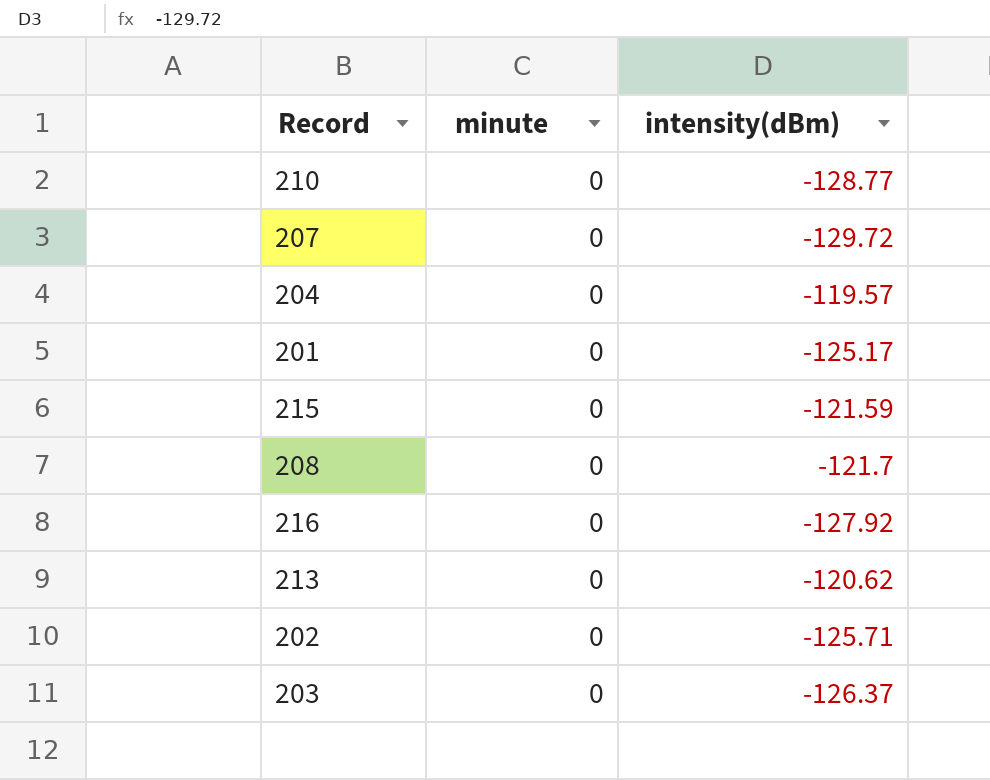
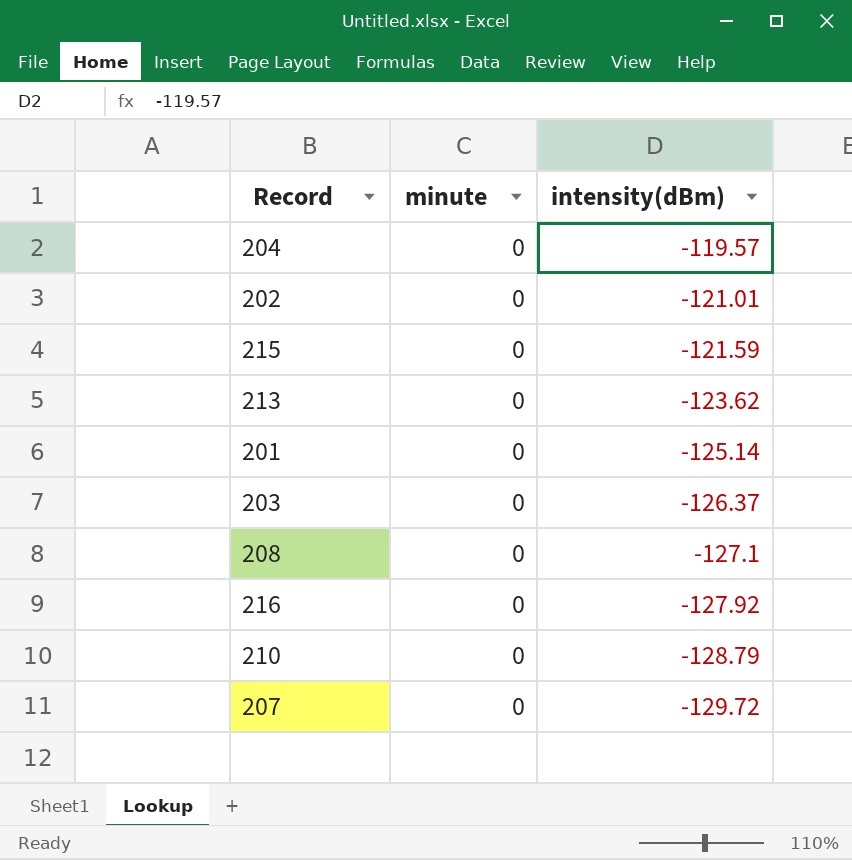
row order: none -> intensity(dBm) descending
202 | intensity(dBm): -125.71 -> -121.01
213 | intensity(dBm): -120.62 -> -123.62
201 | intensity(dBm): -125.17 -> -125.14
208 | intensity(dBm): -121.7 -> -127.1
210 | intensity(dBm): -128.77 -> -128.79

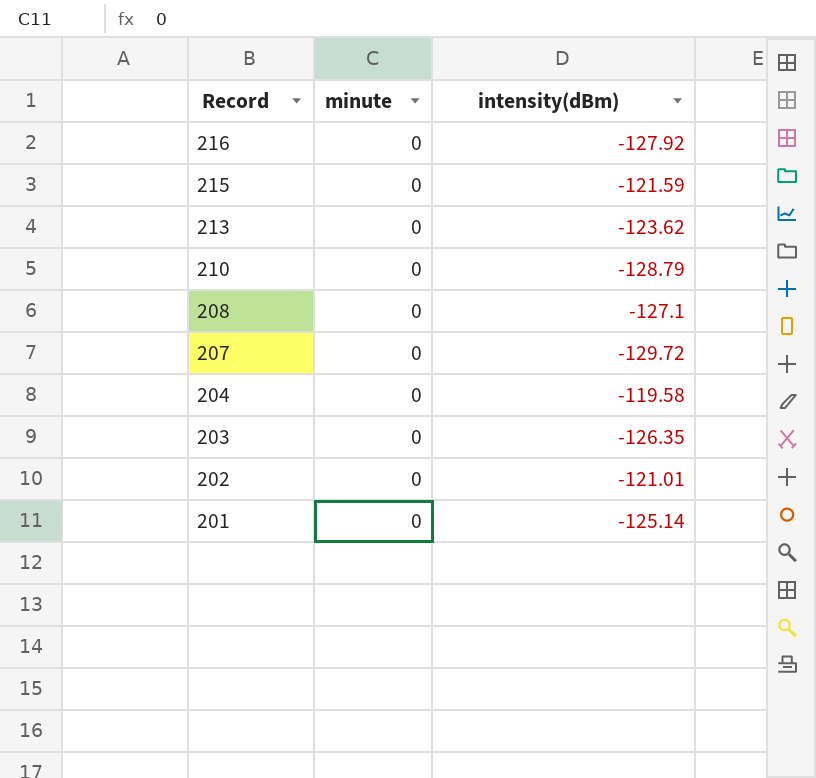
row order: intensity(dBm) descending -> Record descending
204 | intensity(dBm): -119.57 -> -119.58
203 | intensity(dBm): -126.37 -> -126.35

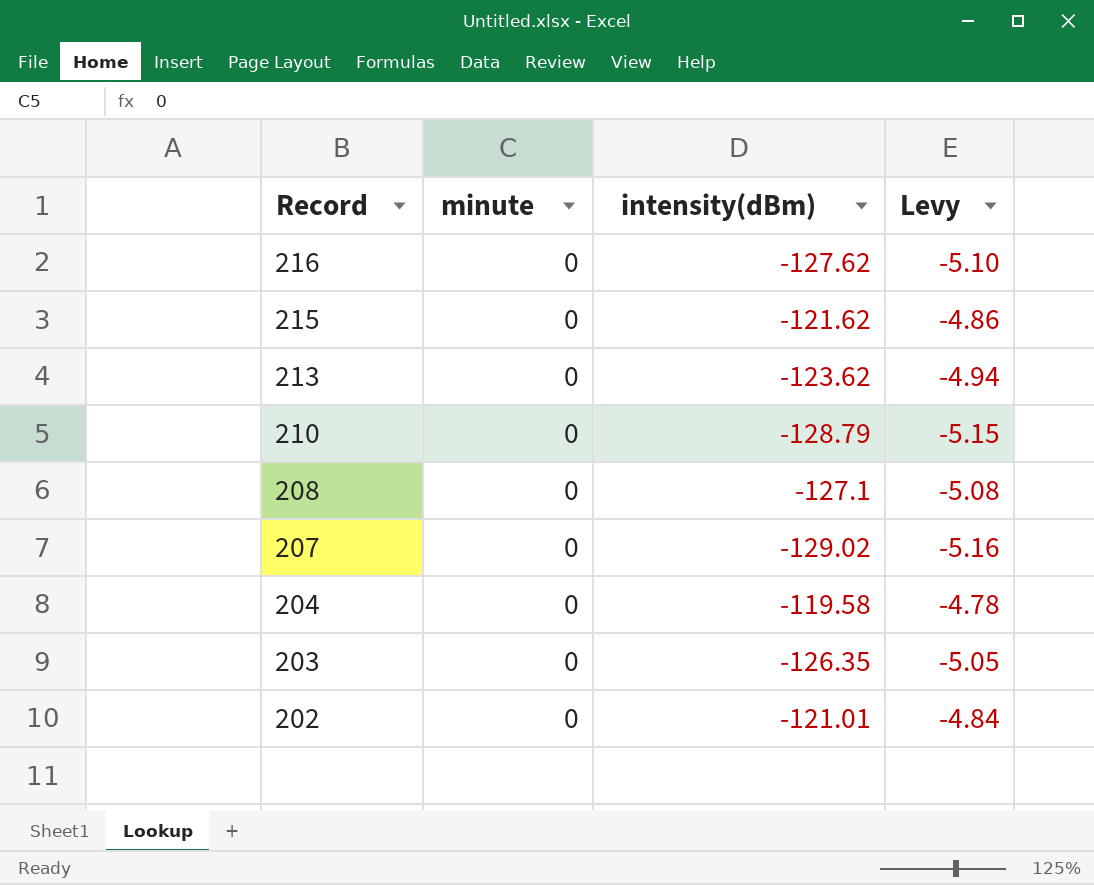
column Levy | formula: none -> [intensity(dBm)] * 0.04
row 201: 0 | -125.14 -> none
216 | intensity(dBm): -127.92 -> -127.62
215 | intensity(dBm): -121.59 -> -121.62
207 | intensity(dBm): -129.72 -> -129.02

